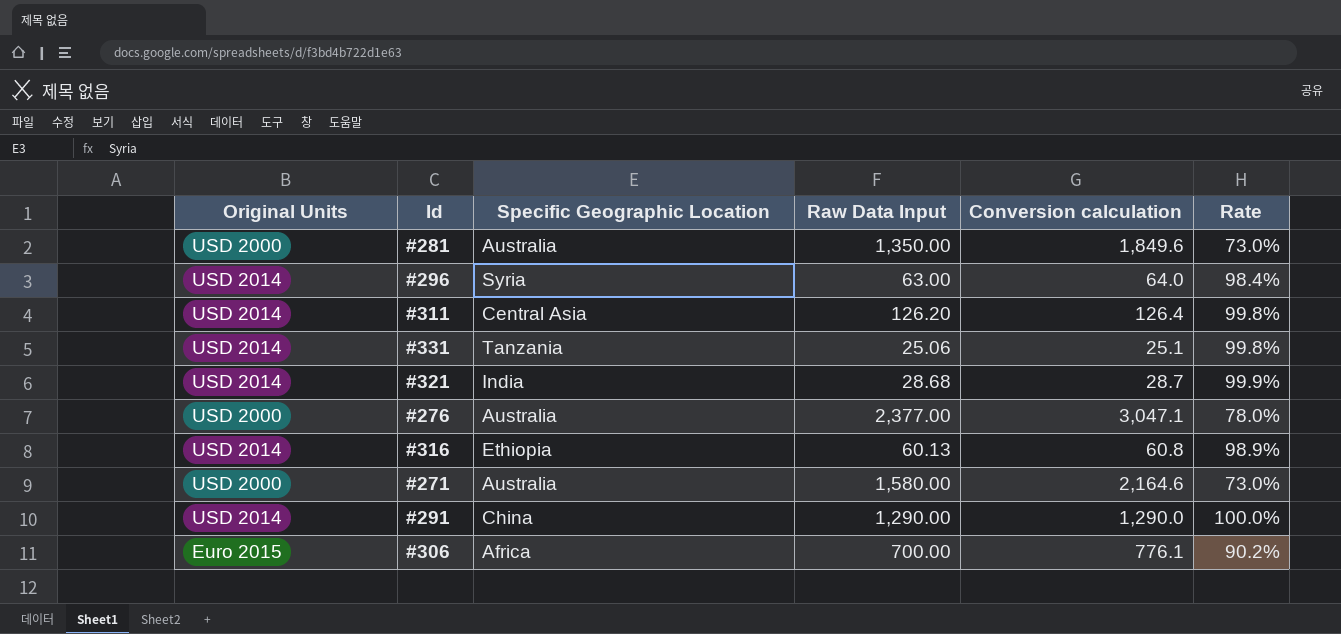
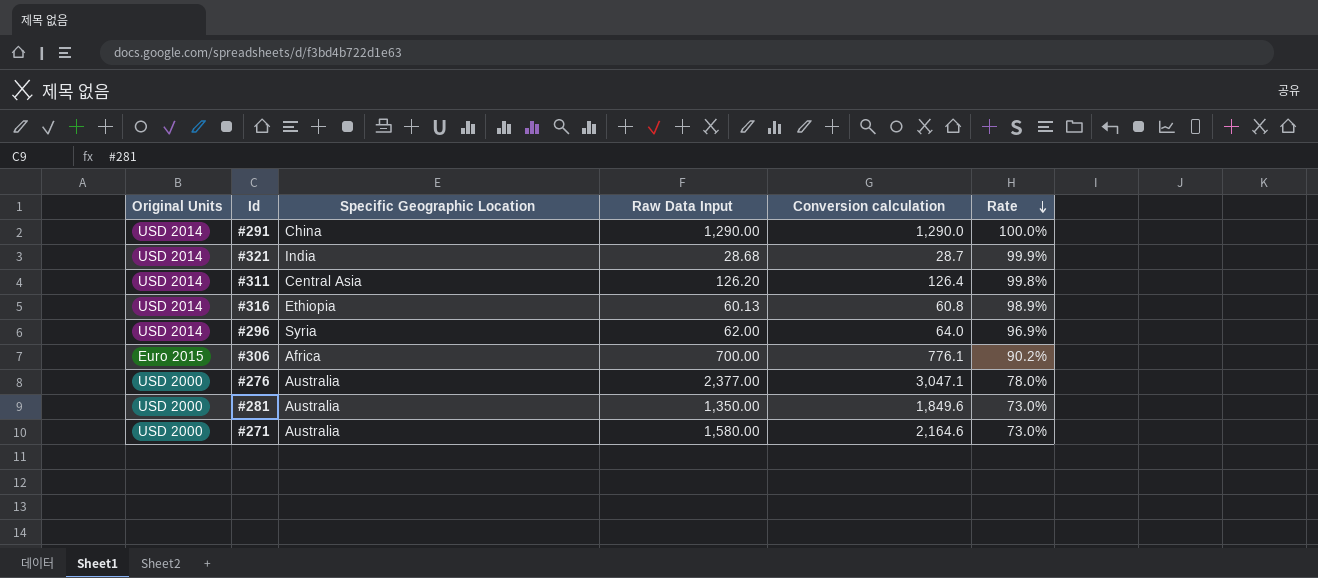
row order: none -> Rate descending
row #331: USD 2014 | Tanzania | 25.06 | 25.1 | 99.8% -> none
#296 | Raw Data Input: 63.00 -> 62.00
#296 | Rate: 98.4% -> 96.9%

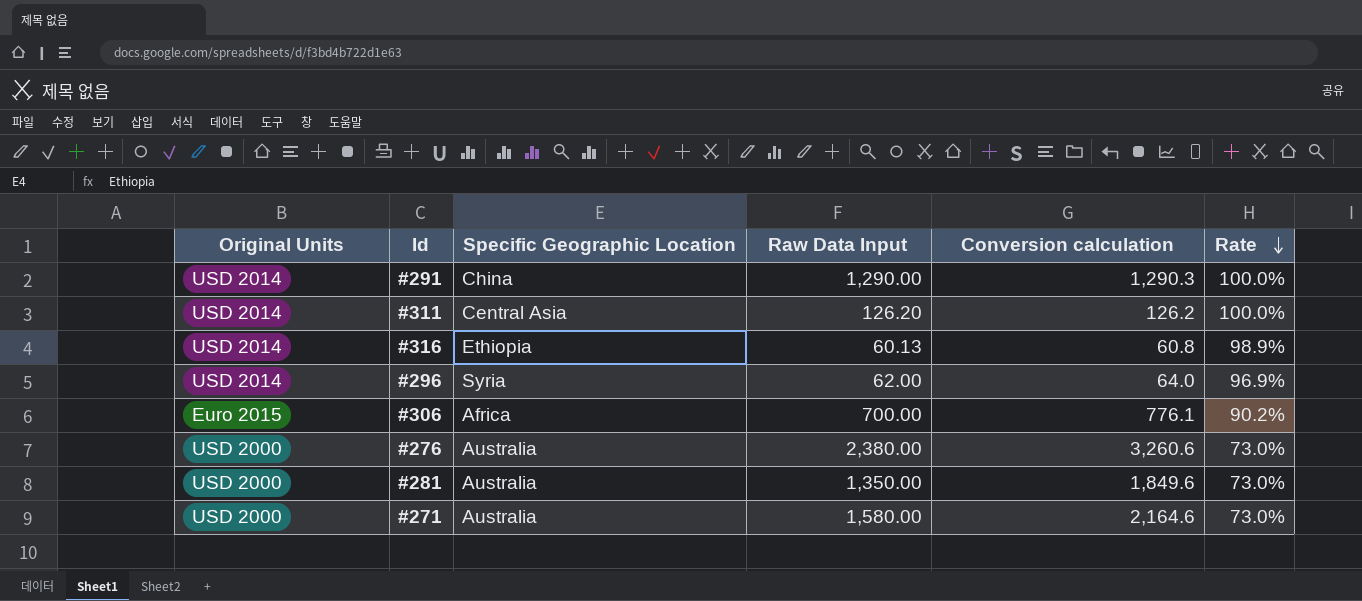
row #321: USD 2014 | India | 28.68 | 28.7 | 99.9% -> none
#291 | Conversion calculation: 1,290.0 -> 1,290.3
#311 | Conversion calculation: 126.4 -> 126.2
#311 | Rate: 99.8% -> 100.0%
#276 | Raw Data Input: 2,377.00 -> 2,380.00
#276 | Conversion calculation: 3,047.1 -> 3,260.6
#276 | Rate: 78.0% -> 73.0%

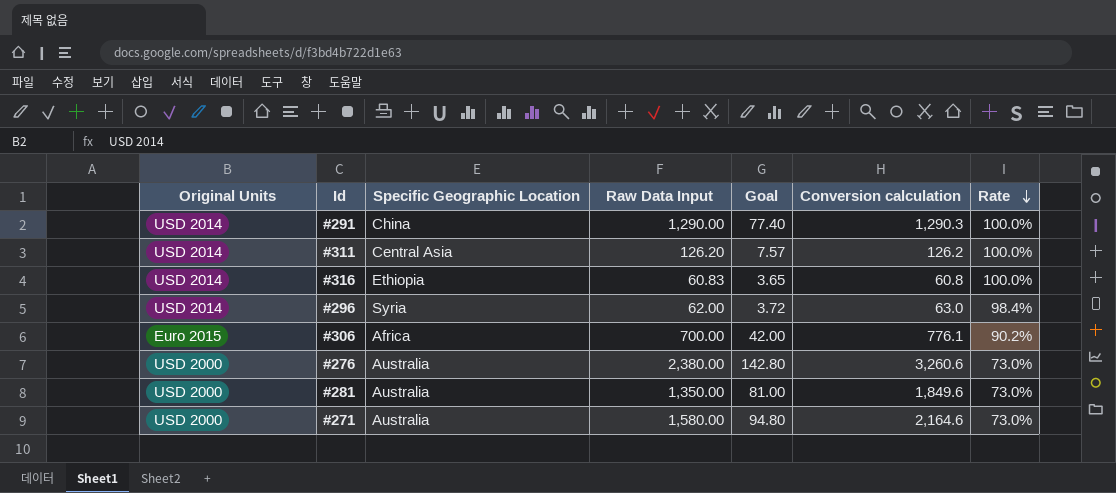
column Goal | formula: none -> [Raw Data Input] * 0.06
#316 | Raw Data Input: 60.13 -> 60.83
#316 | Rate: 98.9% -> 100.0%
#296 | Conversion calculation: 64.0 -> 63.0
#296 | Rate: 96.9% -> 98.4%

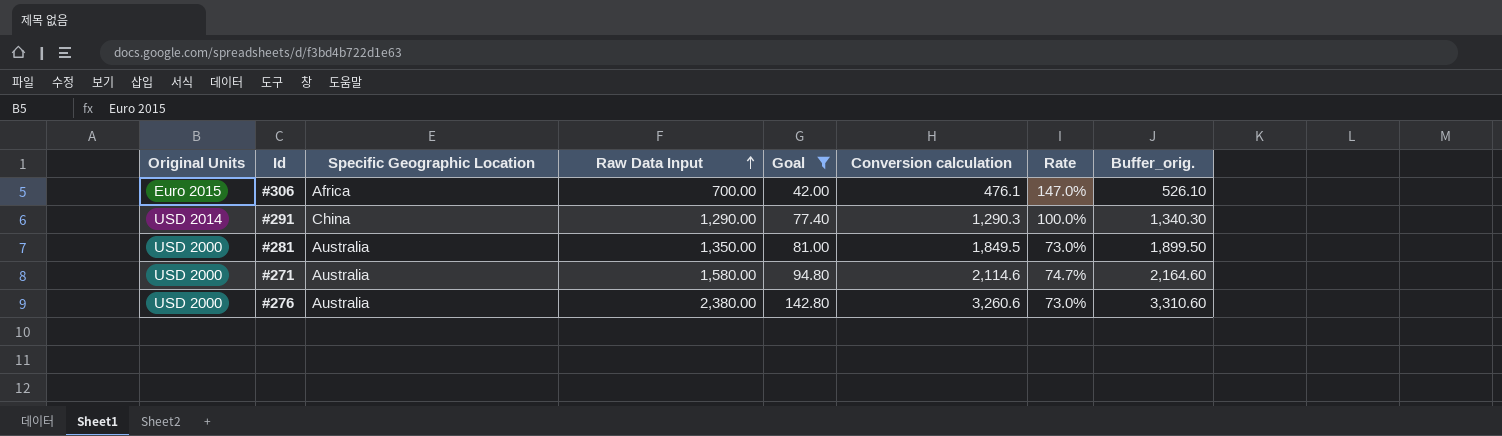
filter: none -> Goal >= 42.00
row order: Rate descending -> Raw Data Input ascending
column Buffer_orig. | formula: none -> [Conversion calculation] + 50
#306 | Conversion calculation: 776.1 -> 476.1
#306 | Rate: 90.2% -> 147.0%
#281 | Conversion calculation: 1,849.6 -> 1,849.5
#271 | Conversion calculation: 2,164.6 -> 2,114.6
#271 | Rate: 73.0% -> 74.7%

